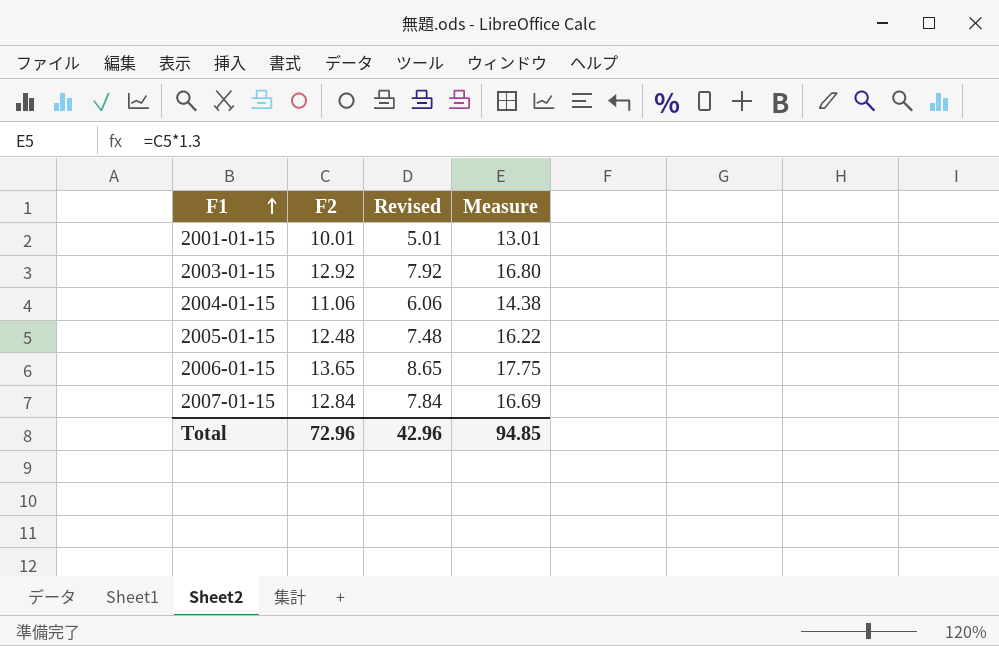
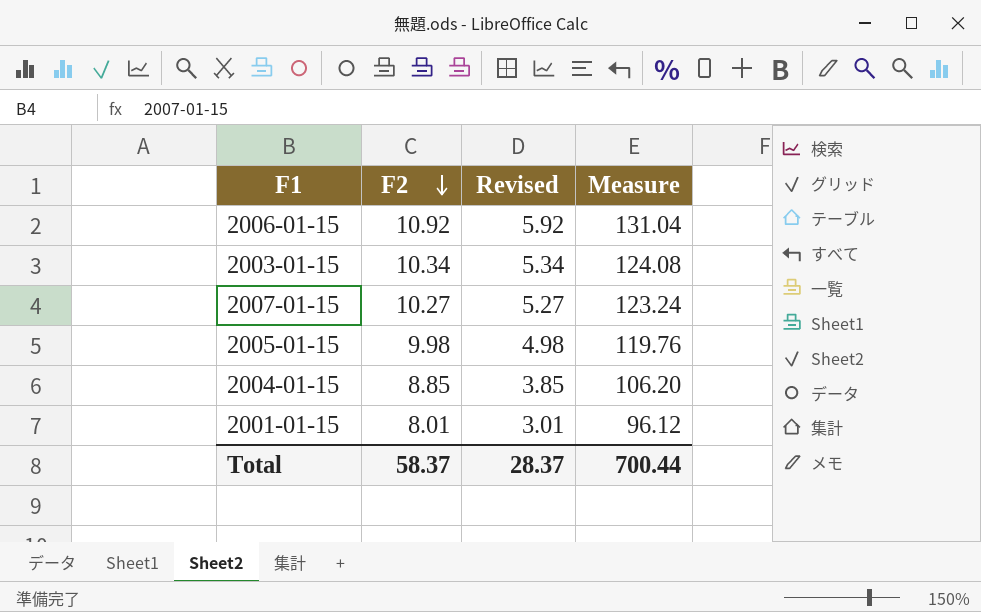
row order: F1 ascending -> F2 descending
column Measure | formula: [F2] * 1.3 -> [F2] * 12
2006-01-15 | F2: 13.65 -> 10.92
2006-01-15 | Revised: 8.65 -> 5.92
2003-01-15 | F2: 12.92 -> 10.34
2003-01-15 | Revised: 7.92 -> 5.34
2007-01-15 | F2: 12.84 -> 10.27
2007-01-15 | Revised: 7.84 -> 5.27
2005-01-15 | F2: 12.48 -> 9.98
2005-01-15 | Revised: 7.48 -> 4.98
2004-01-15 | F2: 11.06 -> 8.85
2004-01-15 | Revised: 6.06 -> 3.85
2001-01-15 | F2: 10.01 -> 8.01
2001-01-15 | Revised: 5.01 -> 3.01
Total | F2: 72.96 -> 58.37
Total | Revised: 42.96 -> 28.37
Total | Measure: 94.85 -> 700.44

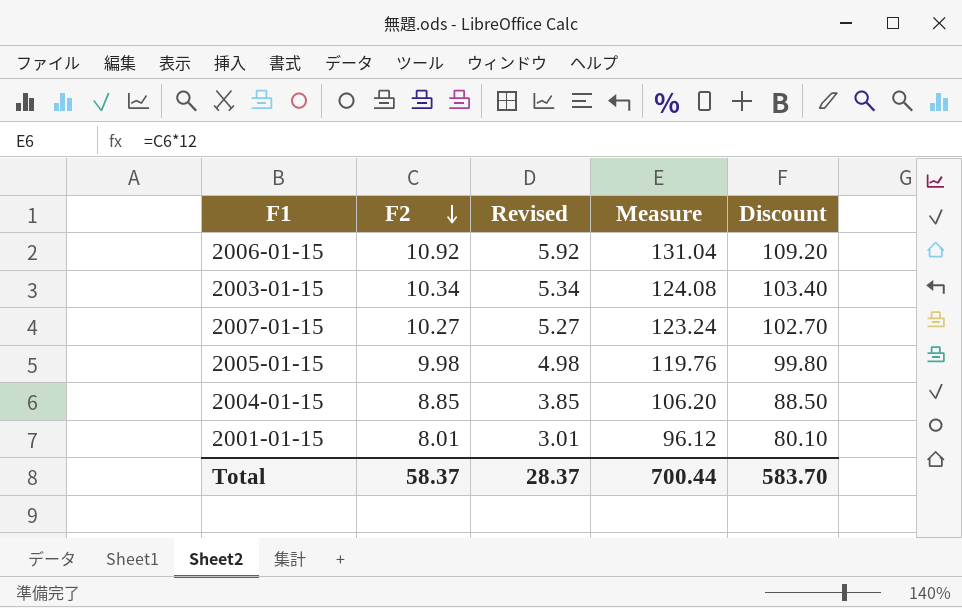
column Discount | formula: none -> [F2] * 10

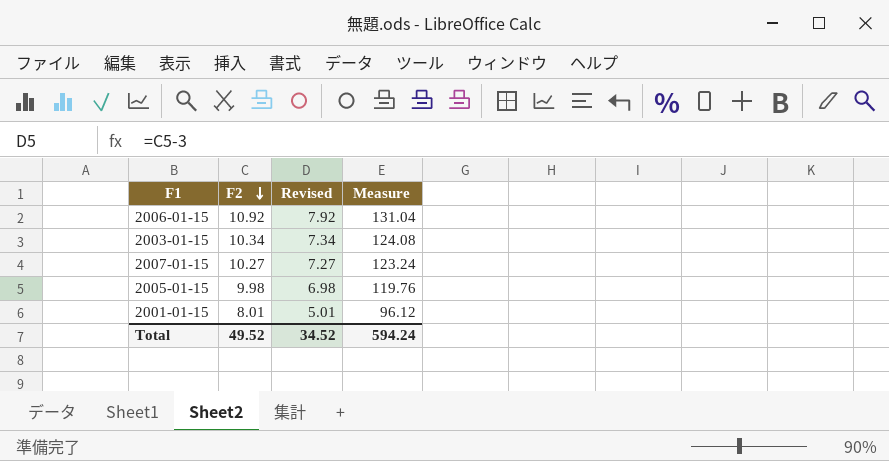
column Discount | formula: [F2] * 10 -> none
column Revised | formula: [F2] - 5 -> [F2] - 3
row 2004-01-15: 8.85 | 3.85 | 106.20 | 88.50 -> none
Total | F2: 58.37 -> 49.52
Total | Revised: 28.37 -> 34.52
Total | Measure: 700.44 -> 594.24

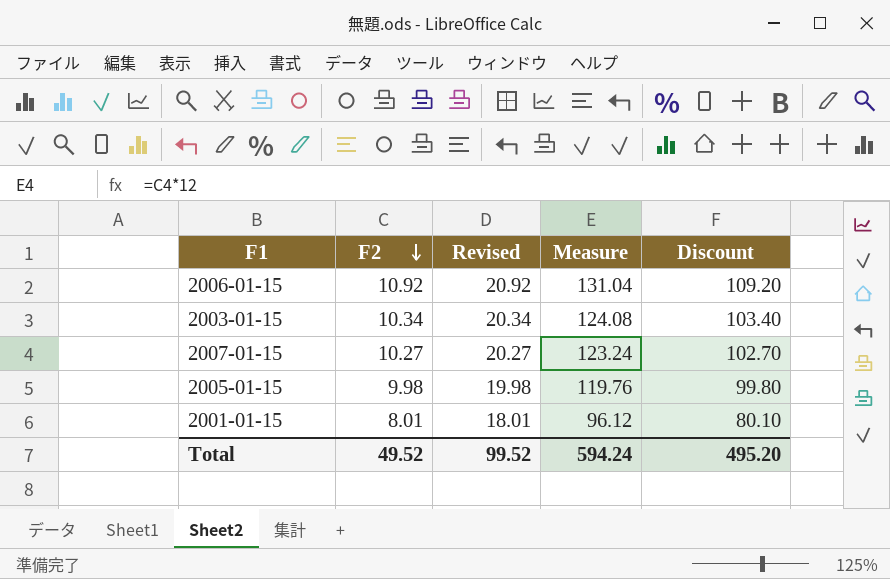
column Revised | formula: [F2] - 3 -> [F2] + 10
column Discount | formula: none -> [F2] * 10
Total | Revised: 34.52 -> 99.52

